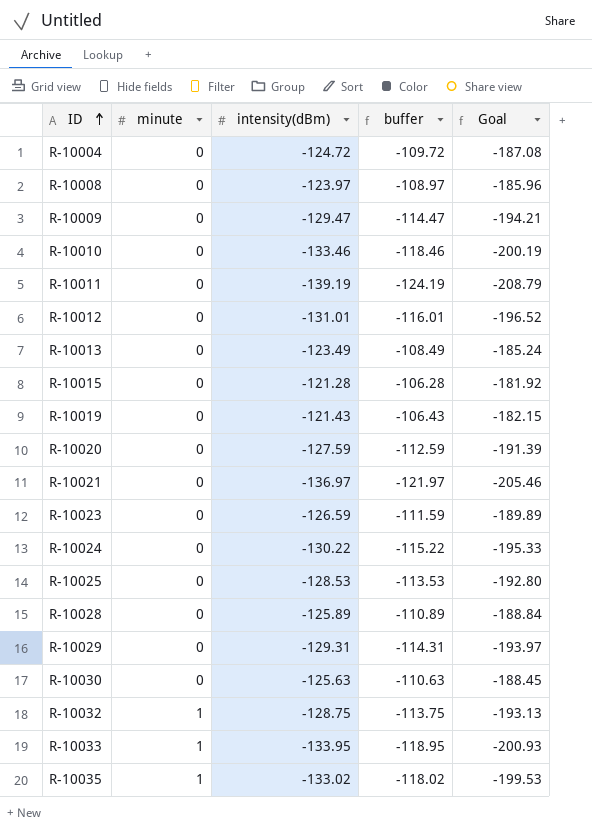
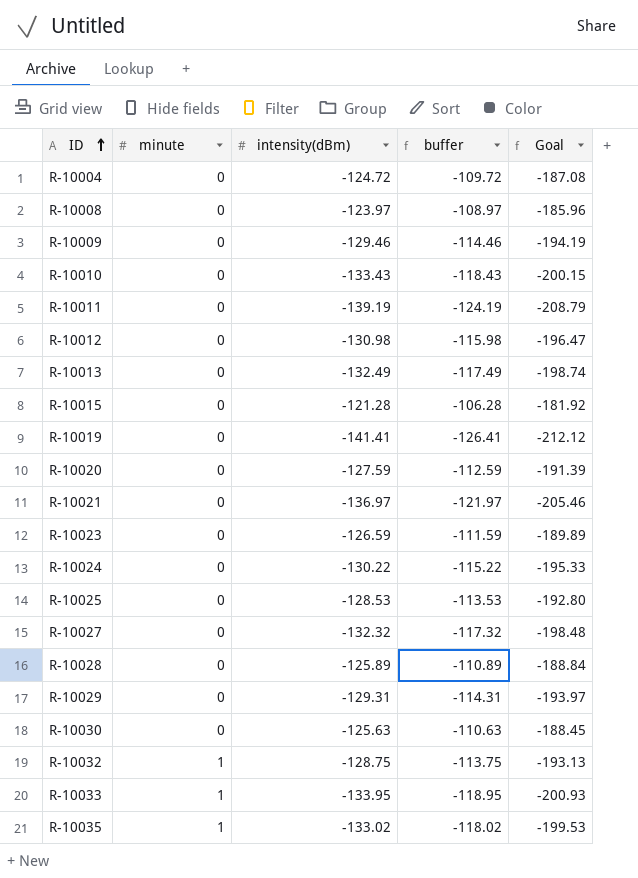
R-10009 | intensity(dBm): -129.47 -> -129.46
R-10009 | buffer: -114.47 -> -114.46
R-10009 | Goal: -194.21 -> -194.19
R-10010 | intensity(dBm): -133.46 -> -133.43
R-10010 | buffer: -118.46 -> -118.43
R-10010 | Goal: -200.19 -> -200.15
R-10012 | intensity(dBm): -131.01 -> -130.98
R-10012 | buffer: -116.01 -> -115.98
R-10012 | Goal: -196.52 -> -196.47
R-10013 | intensity(dBm): -123.49 -> -132.49
R-10013 | buffer: -108.49 -> -117.49
R-10013 | Goal: -185.24 -> -198.74
R-10019 | intensity(dBm): -121.43 -> -141.41
R-10019 | buffer: -106.43 -> -126.41
R-10019 | Goal: -182.15 -> -212.12
row R-10027: none -> 0 | -132.32 | -117.32 | -198.48

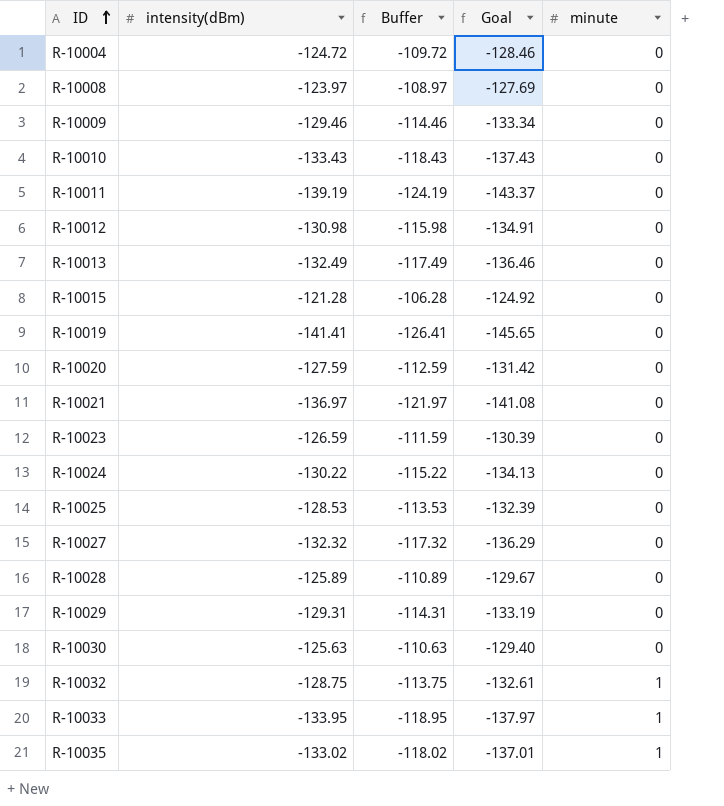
column name: buffer -> Buffer
column Goal | formula: [intensity(dBm)] * 1.5 -> [intensity(dBm)] * 1.03
column minute | position: 2 -> 5

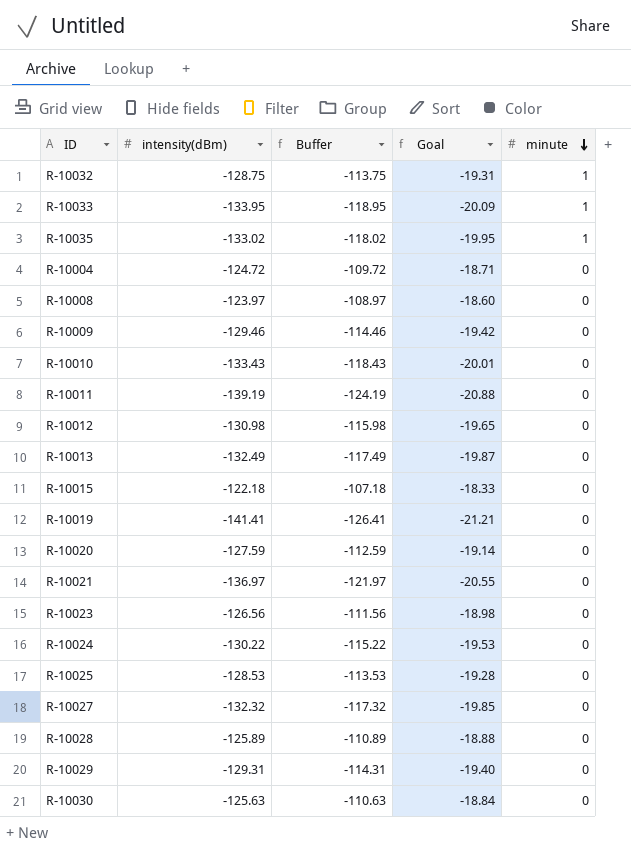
row order: ID ascending -> minute descending
column Goal | formula: [intensity(dBm)] * 1.03 -> [intensity(dBm)] * 0.15
R-10015 | intensity(dBm): -121.28 -> -122.18
R-10015 | Buffer: -106.28 -> -107.18
R-10023 | intensity(dBm): -126.59 -> -126.56
R-10023 | Buffer: -111.59 -> -111.56

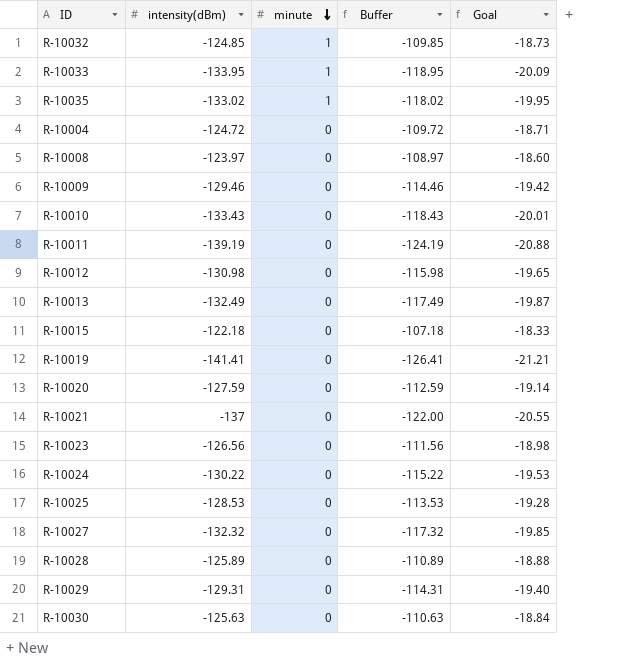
column minute | position: 5 -> 3
R-10032 | intensity(dBm): -128.75 -> -124.85
R-10032 | Buffer: -113.75 -> -109.85
R-10032 | Goal: -19.31 -> -18.73
R-10021 | intensity(dBm): -136.97 -> -137
R-10021 | Buffer: -121.97 -> -122.00

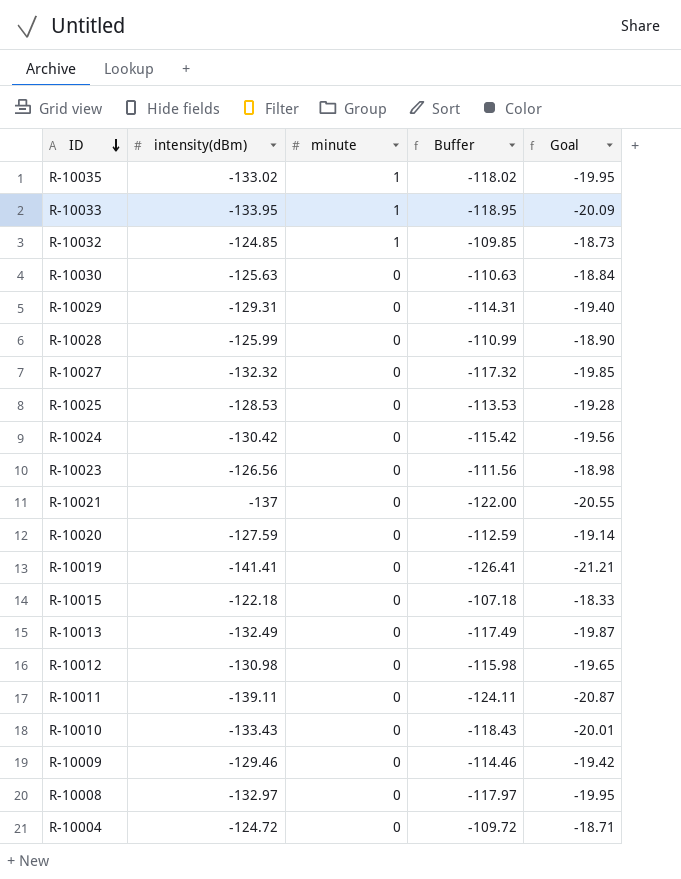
row order: minute descending -> ID descending
R-10028 | intensity(dBm): -125.89 -> -125.99
R-10028 | Buffer: -110.89 -> -110.99
R-10028 | Goal: -18.88 -> -18.90
R-10024 | intensity(dBm): -130.22 -> -130.42
R-10024 | Buffer: -115.22 -> -115.42
R-10024 | Goal: -19.53 -> -19.56
R-10011 | intensity(dBm): -139.19 -> -139.11
R-10011 | Buffer: -124.19 -> -124.11
R-10011 | Goal: -20.88 -> -20.87
R-10008 | intensity(dBm): -123.97 -> -132.97
R-10008 | Buffer: -108.97 -> -117.97
R-10008 | Goal: -18.60 -> -19.95

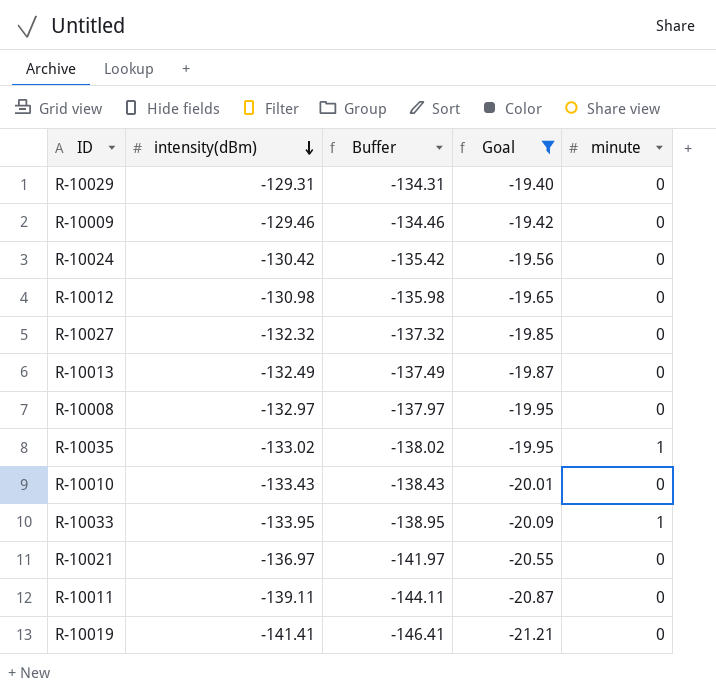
filter: none -> Goal <= -19.40
row order: ID descending -> intensity(dBm) descending
column Buffer | formula: [intensity(dBm)] + 15 -> [intensity(dBm)] - 5
column minute | position: 3 -> 5
R-10021 | intensity(dBm): -137 -> -136.97

